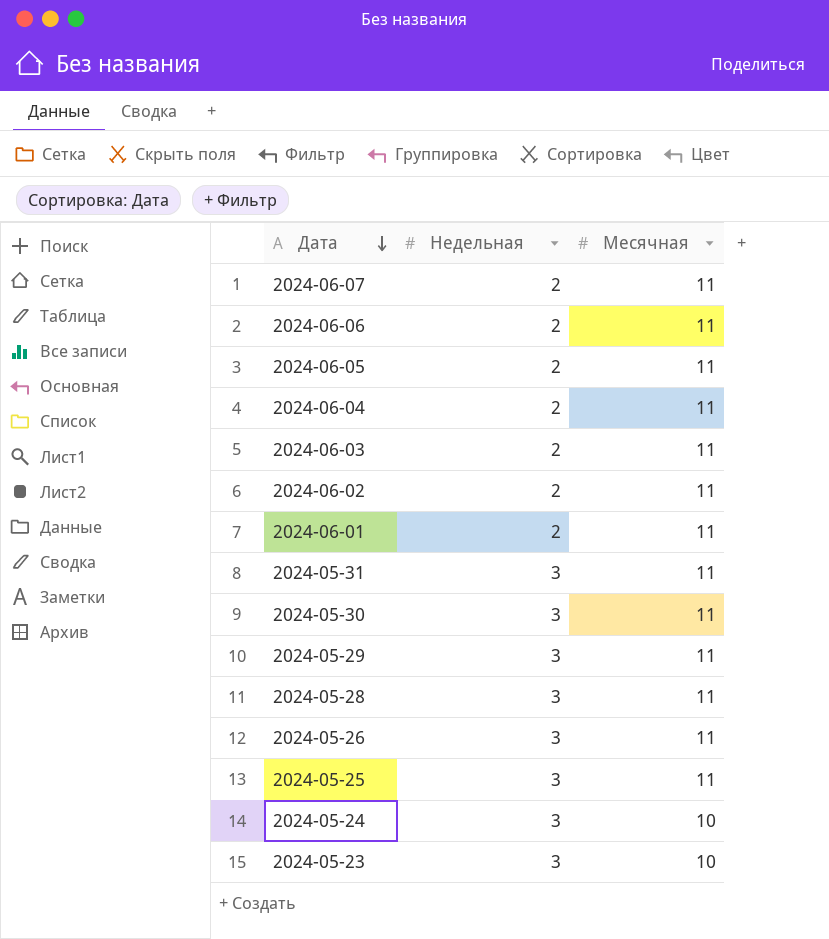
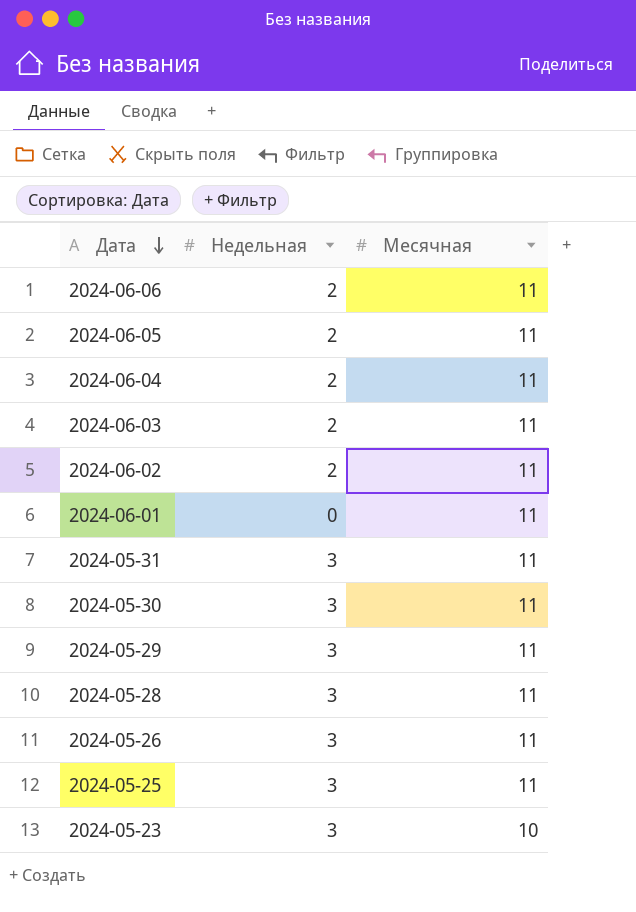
row 2024-06-07: 2 | 11 -> none
row 2024-05-24: 3 | 10 -> none
2024-06-01 | Недельная: 2 -> 0

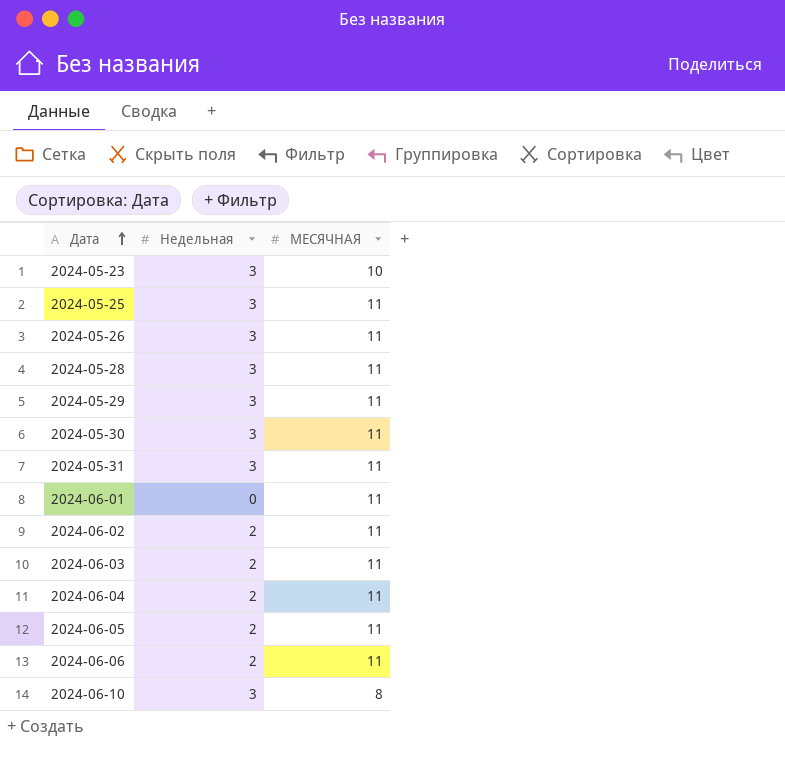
row order: Дата descending -> Дата ascending
column name: Месячная -> МЕСЯЧНАЯ
row 2024-06-10: none -> 3 | 8

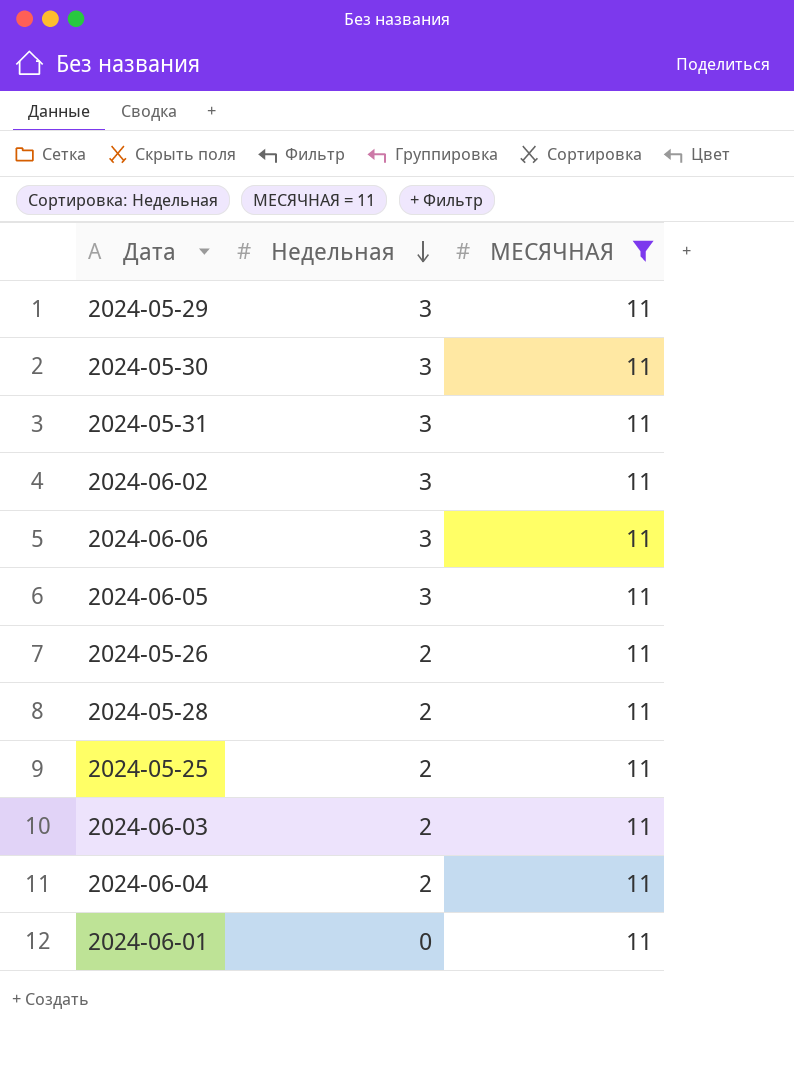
filter: none -> МЕСЯЧНАЯ = 11
row order: Дата ascending -> Недельная descending
2024-06-02 | Недельная: 2 -> 3
2024-06-06 | Недельная: 2 -> 3
2024-06-05 | Недельная: 2 -> 3
2024-05-26 | Недельная: 3 -> 2
2024-05-28 | Недельная: 3 -> 2
2024-05-25 | Недельная: 3 -> 2

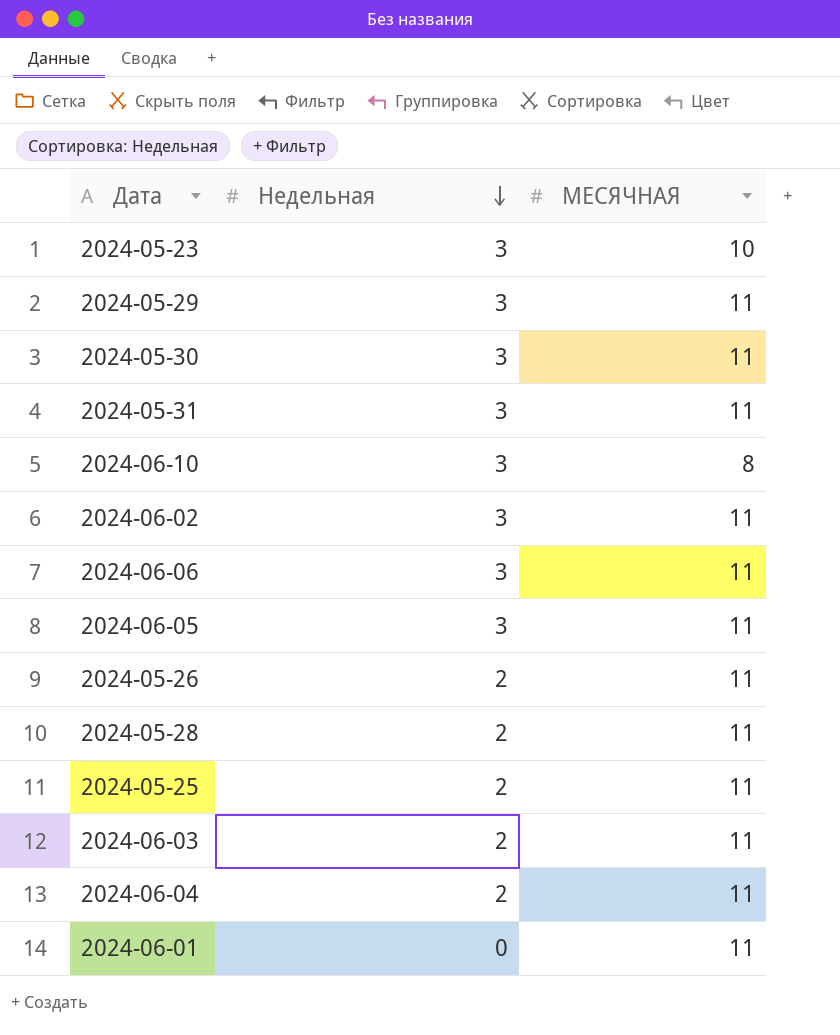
filter: МЕСЯЧНАЯ = 11 -> none

